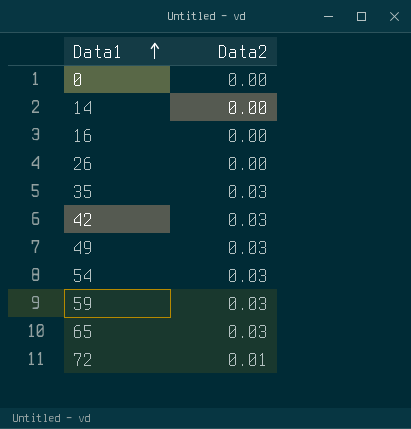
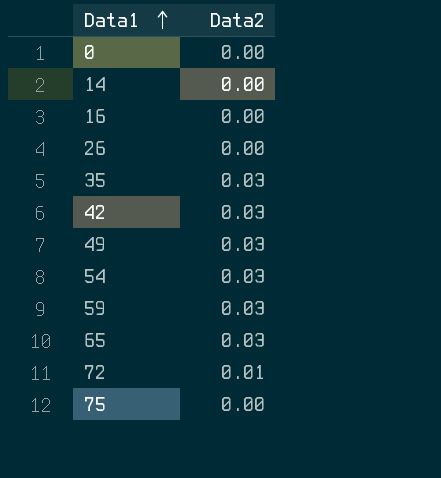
row 75: none -> 0.00

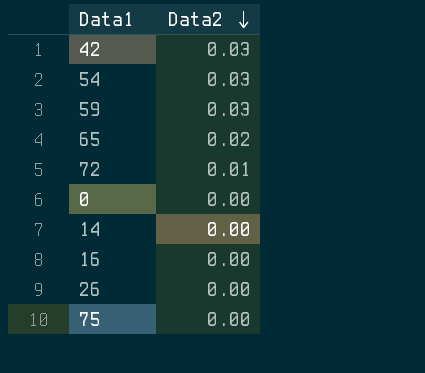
row order: Data1 ascending -> Data2 descending
row 35: 0.03 -> none
row 49: 0.03 -> none
65 | Data2: 0.03 -> 0.02

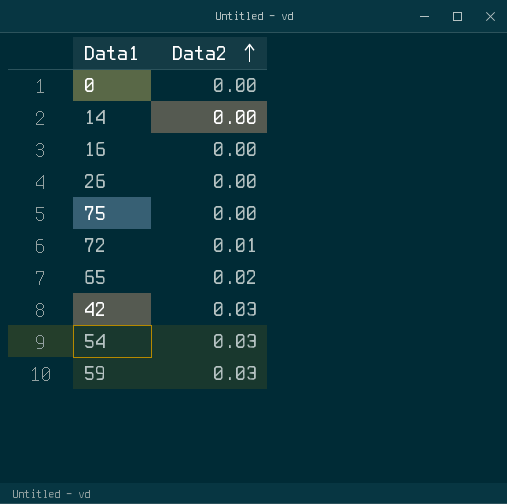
row order: Data2 descending -> Data2 ascending

